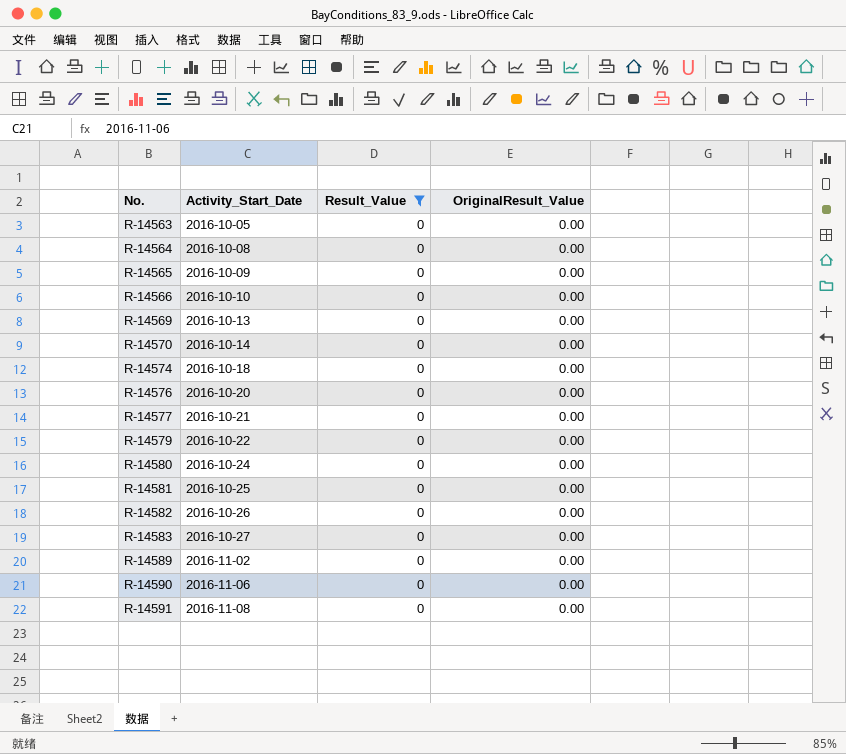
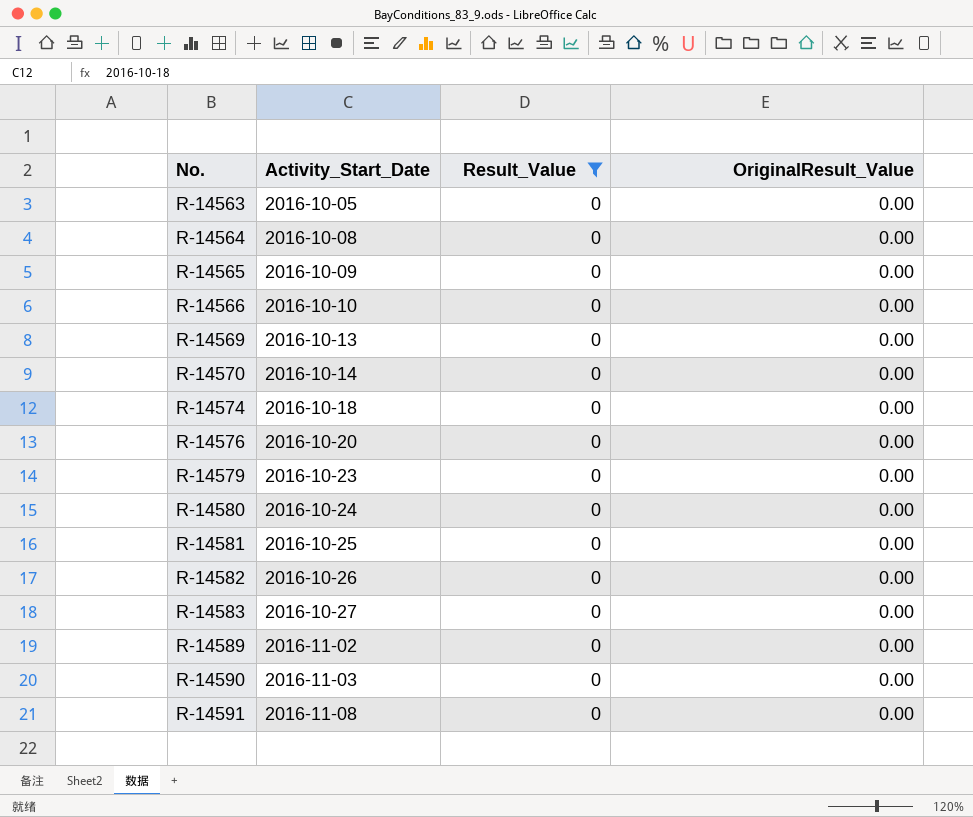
row R-14577: 2016-10-21 | 0 | 0.00 -> none
R-14579 | Activity_Start_Date: 2016-10-22 -> 2016-10-23
R-14590 | Activity_Start_Date: 2016-11-06 -> 2016-11-03

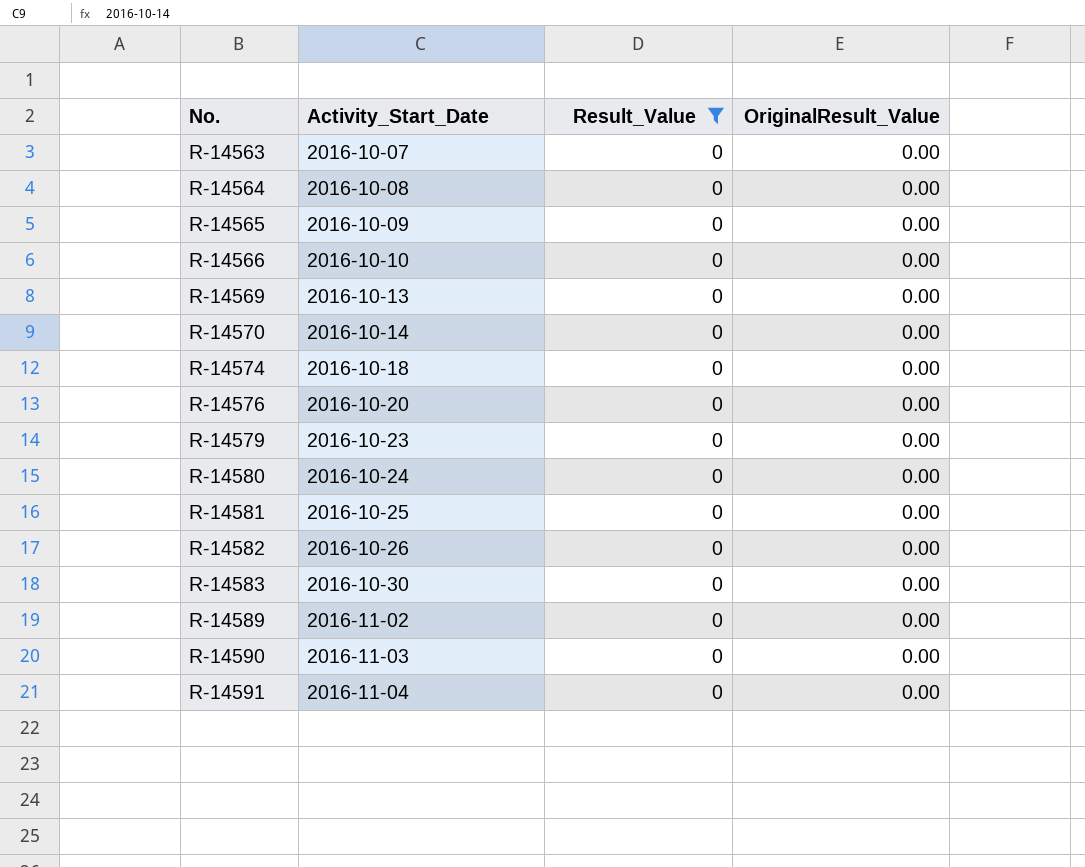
R-14563 | Activity_Start_Date: 2016-10-05 -> 2016-10-07
R-14583 | Activity_Start_Date: 2016-10-27 -> 2016-10-30
R-14591 | Activity_Start_Date: 2016-11-08 -> 2016-11-04

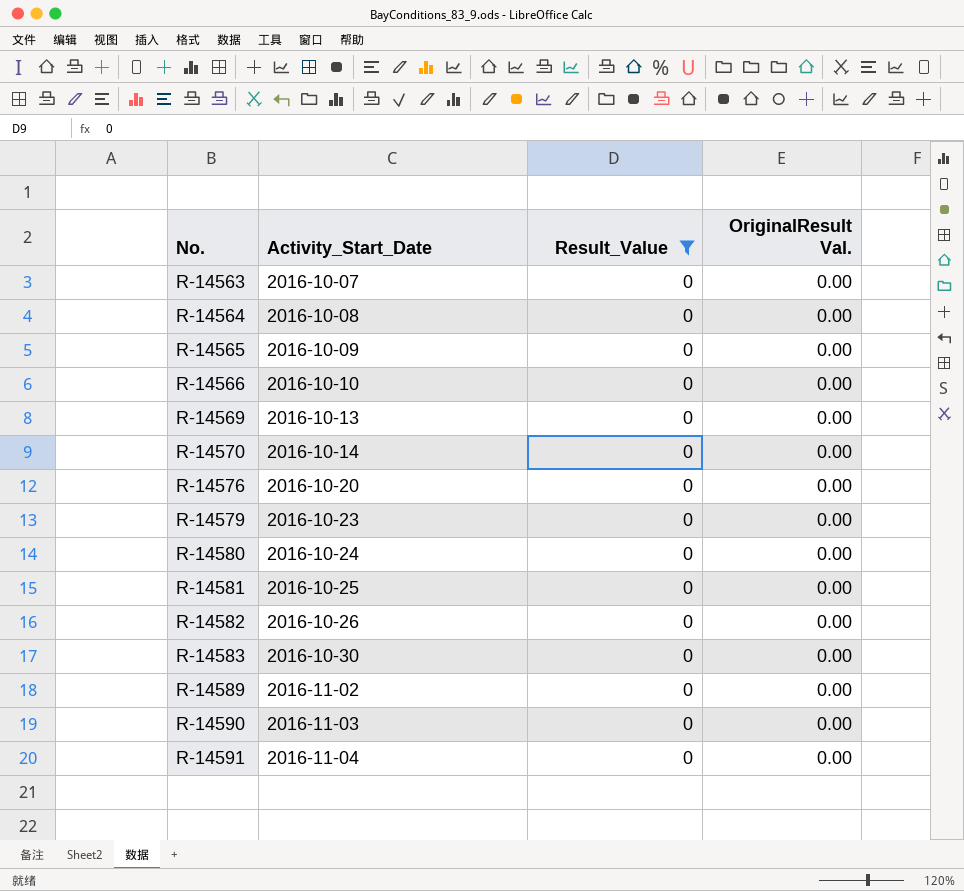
column name: OriginalResult_Value -> OriginalResult Val.
row R-14574: 2016-10-18 | 0 | 0.00 -> none

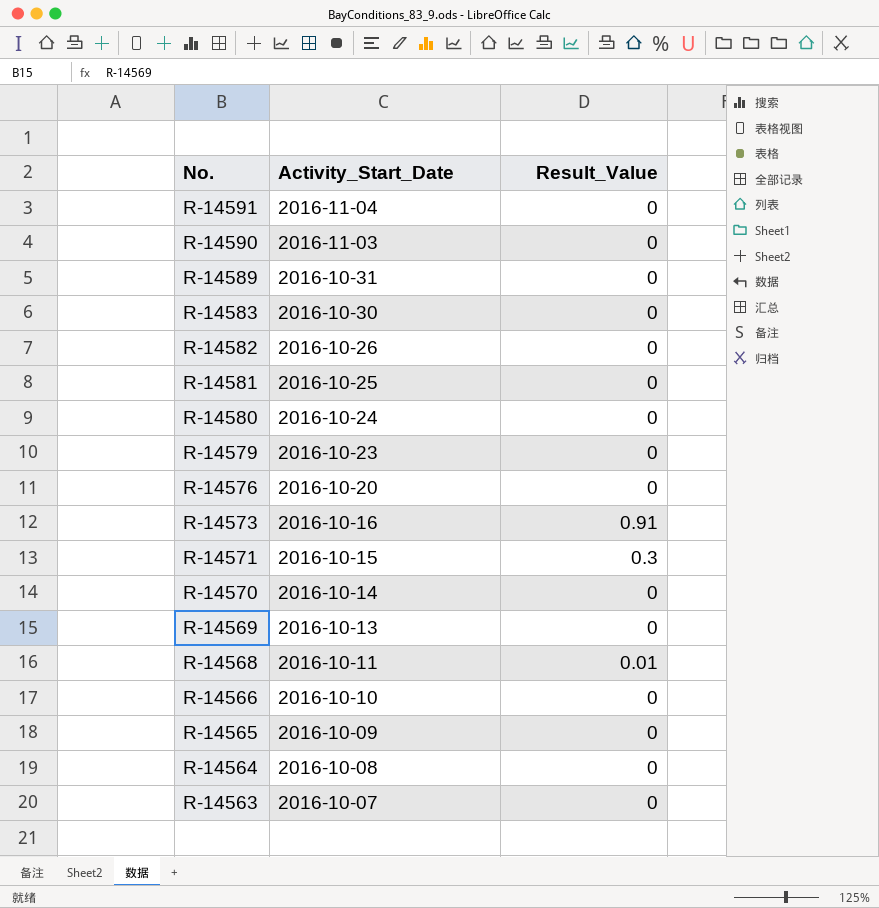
filter: Result_Value = 0 -> none
row order: No. ascending -> No. descending
column OriginalResult Val. | position: 4 -> none
R-14589 | Activity_Start_Date: 2016-11-02 -> 2016-10-31

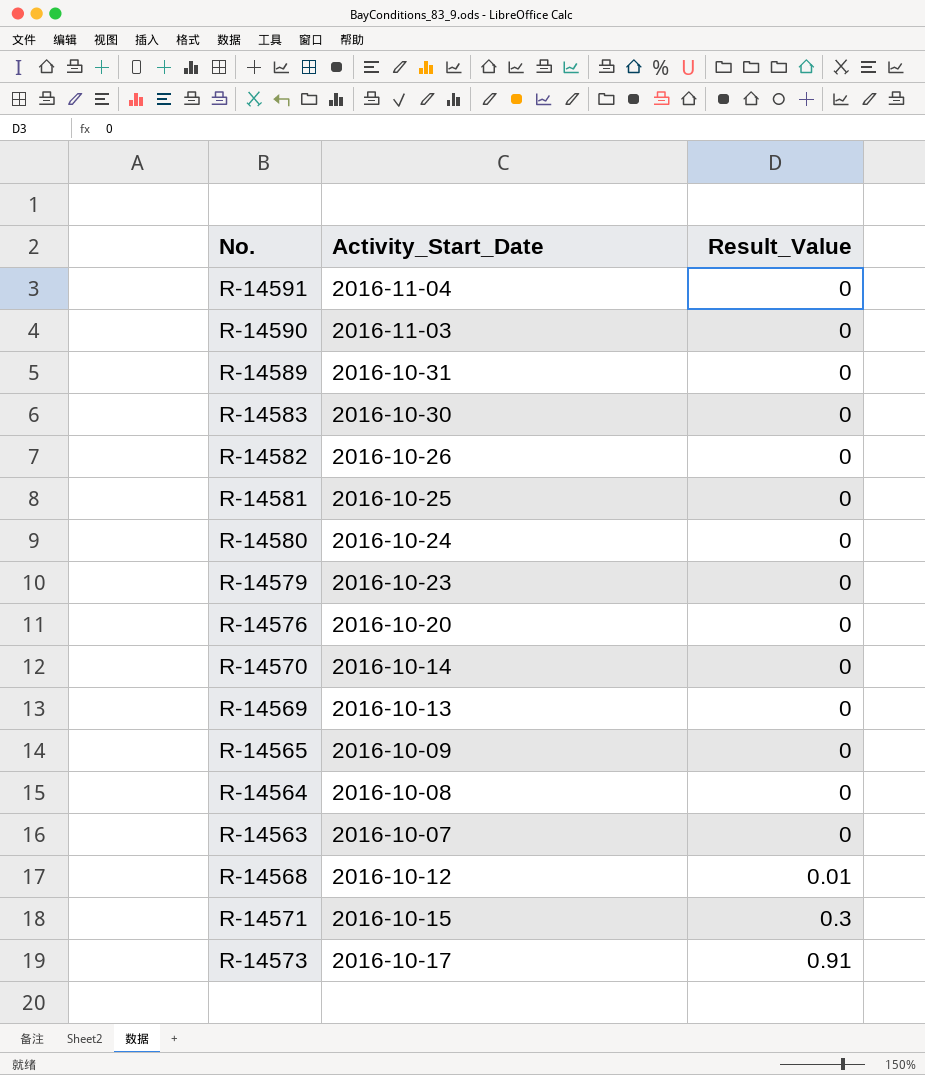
row order: No. descending -> Result_Value ascending
row R-14566: 2016-10-10 | 0 -> none
R-14568 | Activity_Start_Date: 2016-10-11 -> 2016-10-12
R-14573 | Activity_Start_Date: 2016-10-16 -> 2016-10-17

